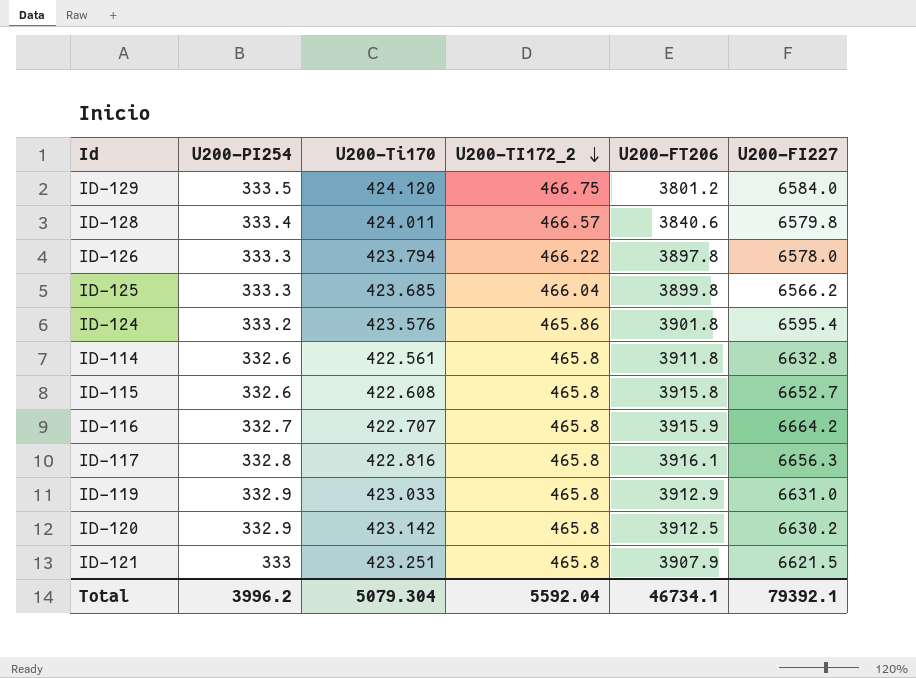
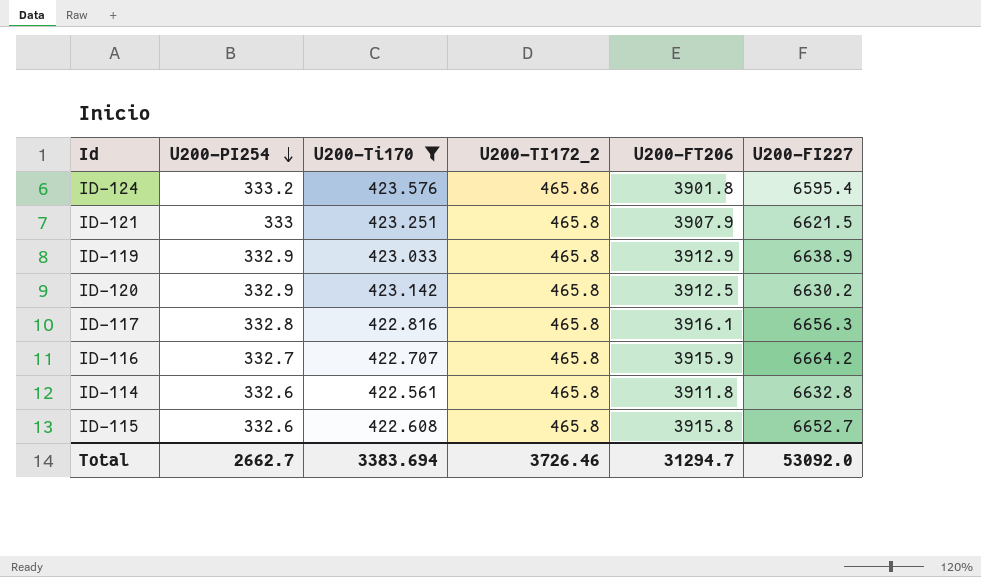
filter: none -> U200-Ti170 <= 423.576
row order: U200-TI172_2 descending -> U200-PI254 descending
ID-119 | U200-FI227: 6631.0 -> 6638.9
Total | U200-PI254: 3996.2 -> 2662.7
Total | U200-Ti170: 5079.304 -> 3383.694
Total | U200-TI172_2: 5592.04 -> 3726.46
Total | U200-FT206: 46734.1 -> 31294.7
Total | U200-FI227: 79392.1 -> 53092.0

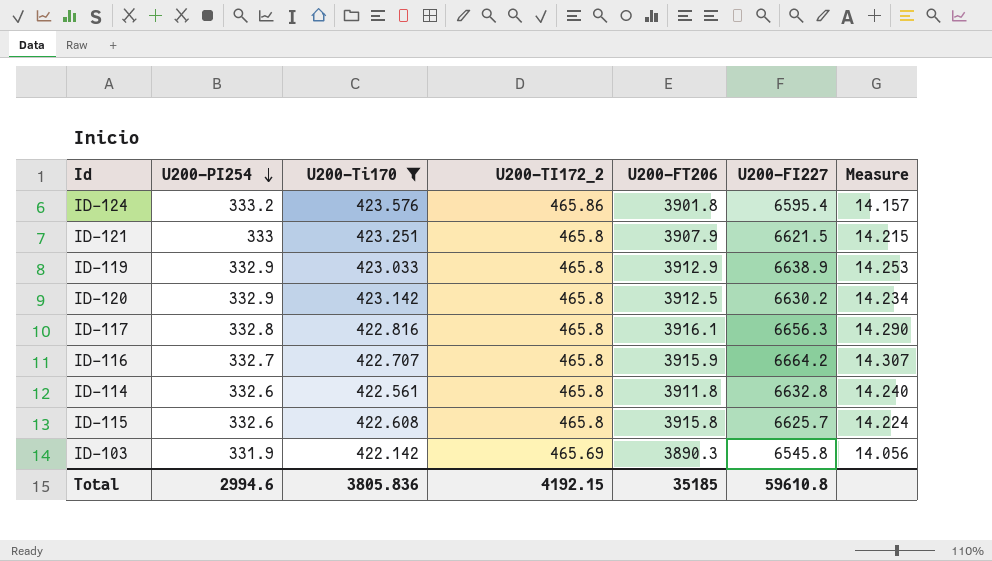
column Measure | formula: none -> [U200-FI227] / [U200-TI172_2]
ID-115 | U200-FI227: 6652.7 -> 6625.7
row ID-103: none -> 331.9 | 422.142 | 465.69 | 3890.3 | 6545.8 | 14.056
Total | U200-PI254: 2662.7 -> 2994.6
Total | U200-Ti170: 3383.694 -> 3805.836
Total | U200-TI172_2: 3726.46 -> 4192.15
Total | U200-FT206: 31294.7 -> 35185
Total | U200-FI227: 53092.0 -> 59610.8

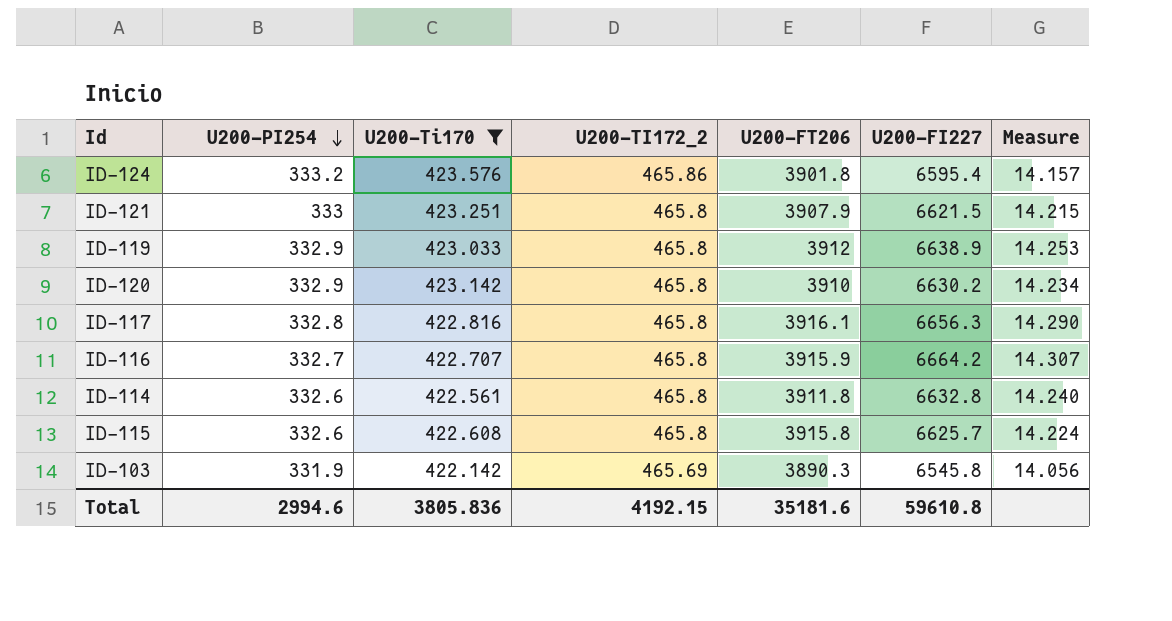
ID-119 | U200-FT206: 3912.9 -> 3912
ID-120 | U200-FT206: 3912.5 -> 3910
Total | U200-FT206: 35185 -> 35181.6

